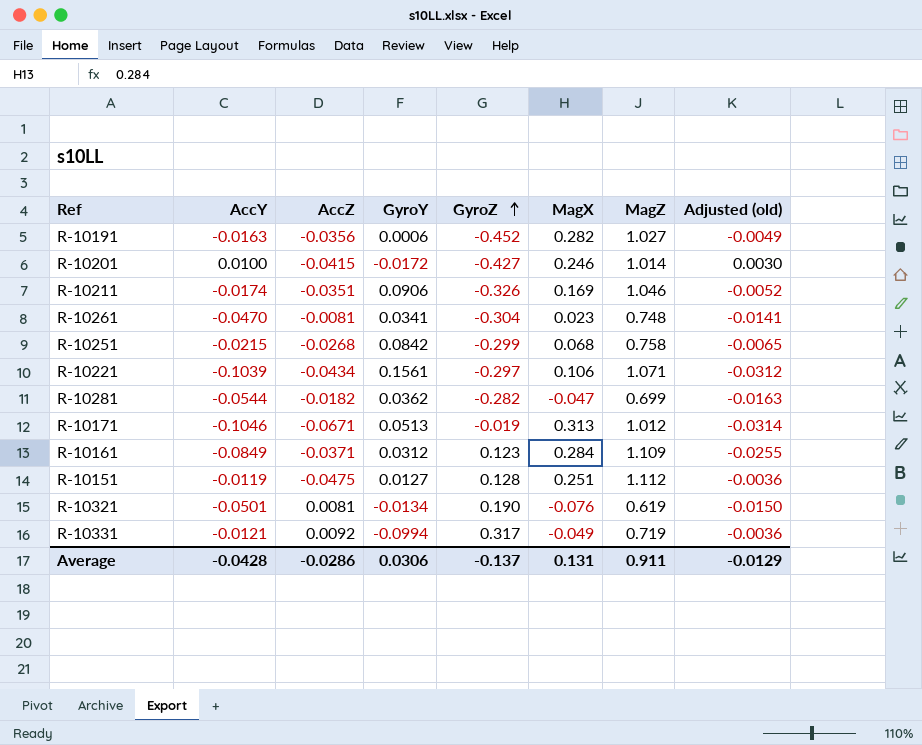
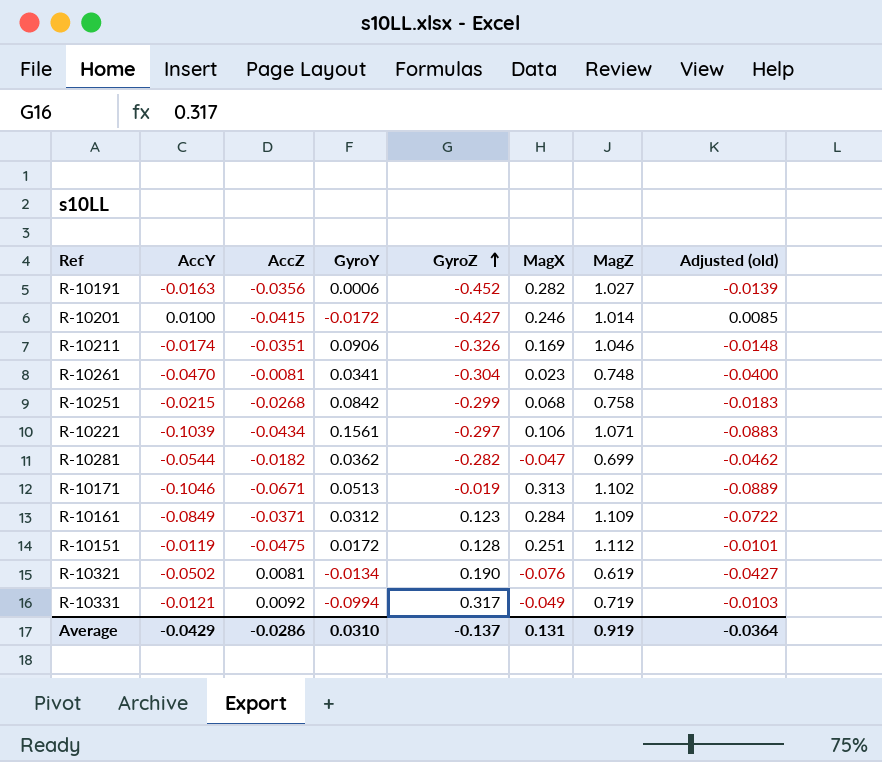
column Adjusted (old) | formula: [AccY] * 0.3 -> [AccY] * 0.85
R-10171 | MagZ: 1.012 -> 1.102
R-10151 | GyroY: 0.0127 -> 0.0172
R-10321 | AccY: -0.0501 -> -0.0502
Average | AccY: -0.0428 -> -0.0429
Average | GyroY: 0.0306 -> 0.0310
Average | MagZ: 0.911 -> 0.919
Average | Adjusted (old): -0.0129 -> -0.0364

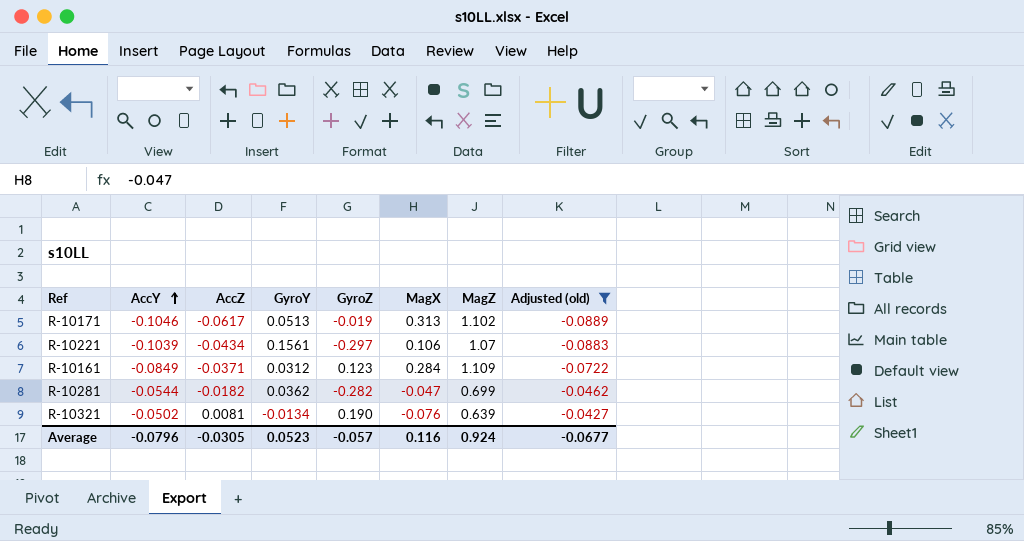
filter: none -> Adjusted (old) <= -0.0427
row order: GyroZ ascending -> AccY ascending
R-10171 | AccZ: -0.0671 -> -0.0617
R-10221 | MagZ: 1.071 -> 1.07
R-10321 | MagZ: 0.619 -> 0.639
Average | AccY: -0.0429 -> -0.0796
Average | AccZ: -0.0286 -> -0.0305
Average | GyroY: 0.0310 -> 0.0523
Average | GyroZ: -0.137 -> -0.057
Average | MagX: 0.131 -> 0.116
Average | MagZ: 0.919 -> 0.924
Average | Adjusted (old): -0.0364 -> -0.0677

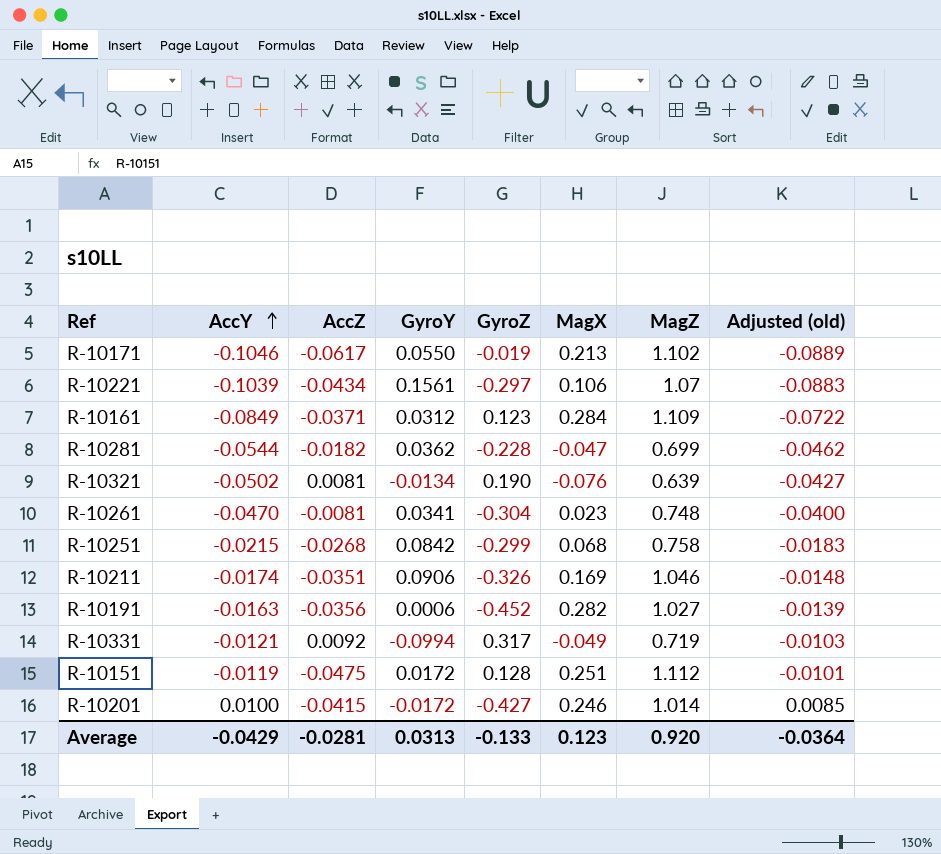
filter: Adjusted (old) <= -0.0427 -> none
R-10171 | GyroY: 0.0513 -> 0.0550
R-10171 | MagX: 0.313 -> 0.213
R-10281 | GyroZ: -0.282 -> -0.228
Average | AccY: -0.0796 -> -0.0429
Average | AccZ: -0.0305 -> -0.0281
Average | GyroY: 0.0523 -> 0.0313
Average | GyroZ: -0.057 -> -0.133
Average | MagX: 0.116 -> 0.123
Average | MagZ: 0.924 -> 0.920
Average | Adjusted (old): -0.0677 -> -0.0364

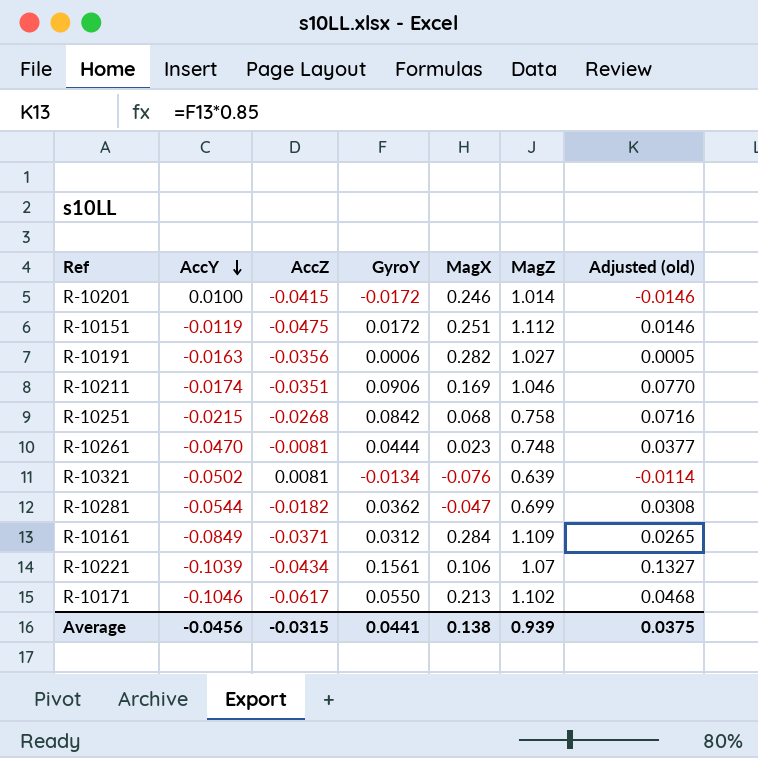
row order: AccY ascending -> AccY descending
column GyroZ | position: 5 -> none
column Adjusted (old) | formula: [AccY] * 0.85 -> [GyroY] * 0.85
row R-10331: -0.0121 | 0.0092 | -0.0994 | 0.317 | -0.049 | 0.719 | -0.0103 -> none
R-10261 | GyroY: 0.0341 -> 0.0444
Average | AccY: -0.0429 -> -0.0456
Average | AccZ: -0.0281 -> -0.0315
Average | GyroY: 0.0313 -> 0.0441
Average | MagX: 0.123 -> 0.138
Average | MagZ: 0.920 -> 0.939
Average | Adjusted (old): -0.0364 -> 0.0375

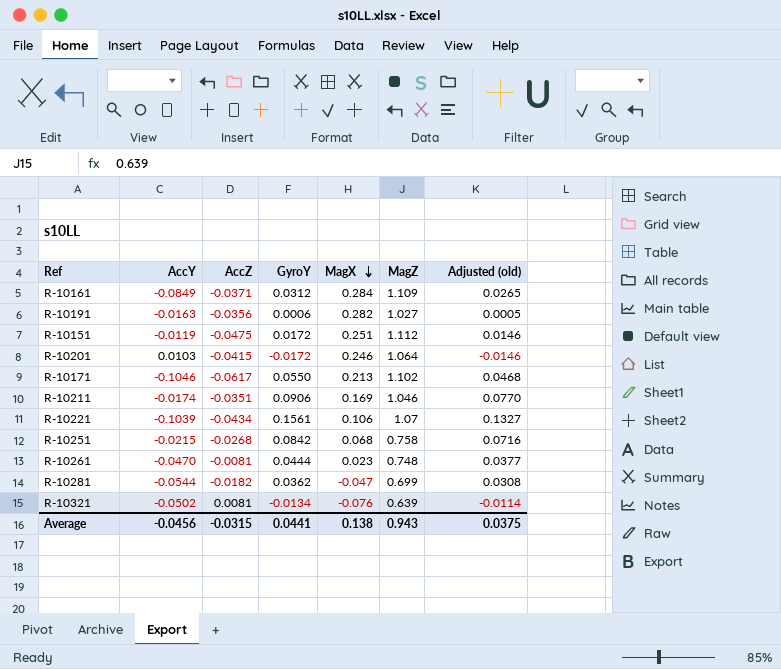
row order: AccY descending -> MagX descending
R-10201 | AccY: 0.0100 -> 0.0103
R-10201 | MagZ: 1.014 -> 1.064
Average | MagZ: 0.939 -> 0.943

